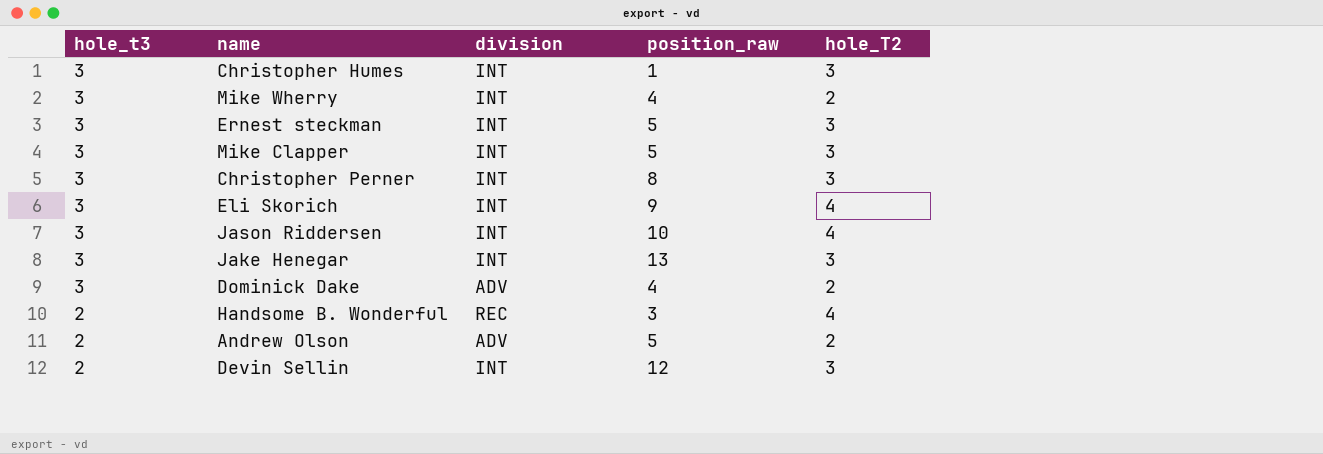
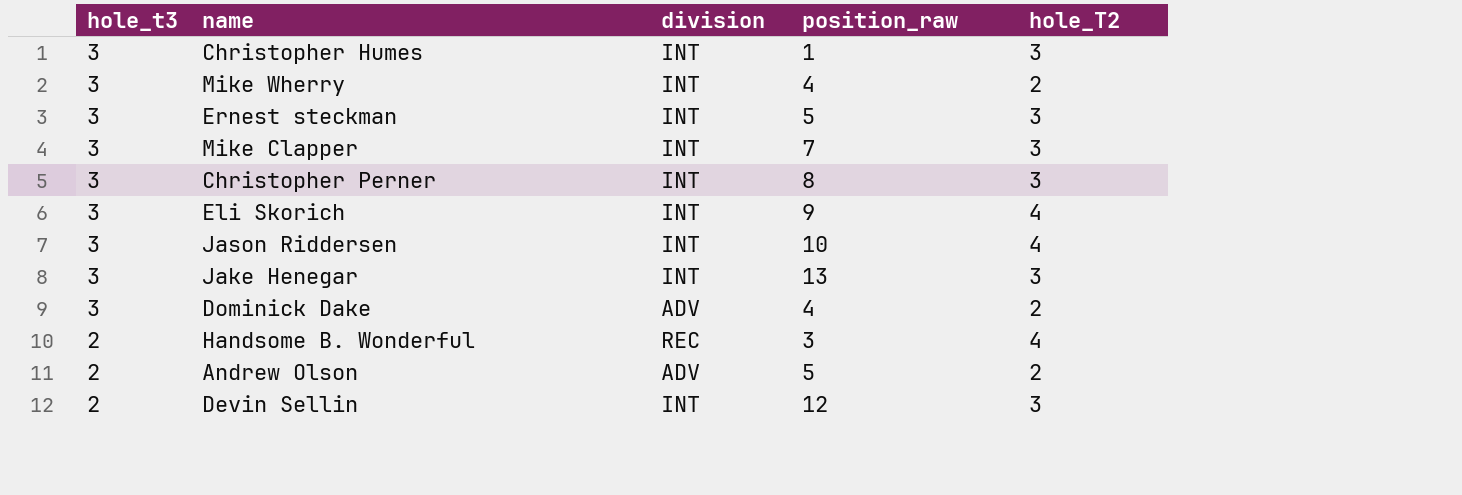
Mike Clapper | position_raw: 5 -> 7

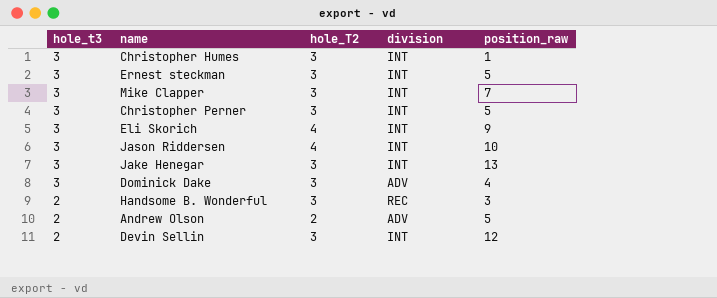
column hole_T2 | position: 5 -> 3
row Mike Wherry: 3 | INT | 4 | 2 -> none
Christopher Perner | position_raw: 8 -> 5
Dominick Dake | hole_T2: 2 -> 3
Handsome B. Wonderful | hole_T2: 4 -> 3

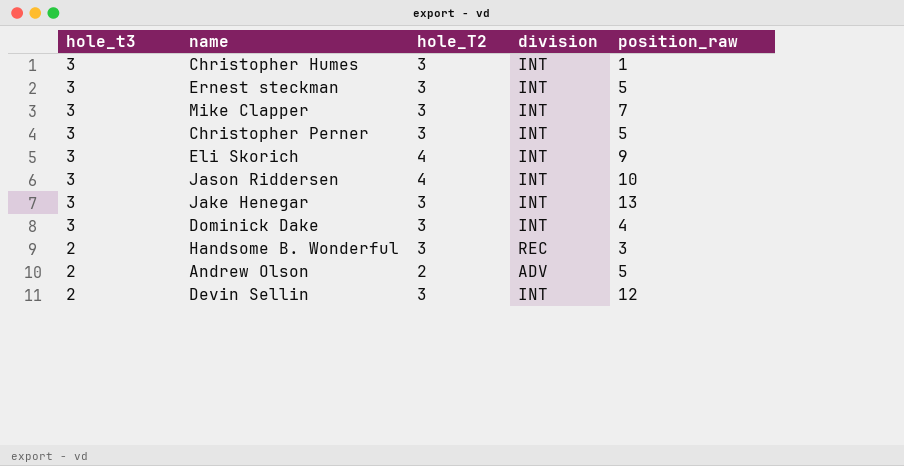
Dominick Dake | division: ADV -> INT

